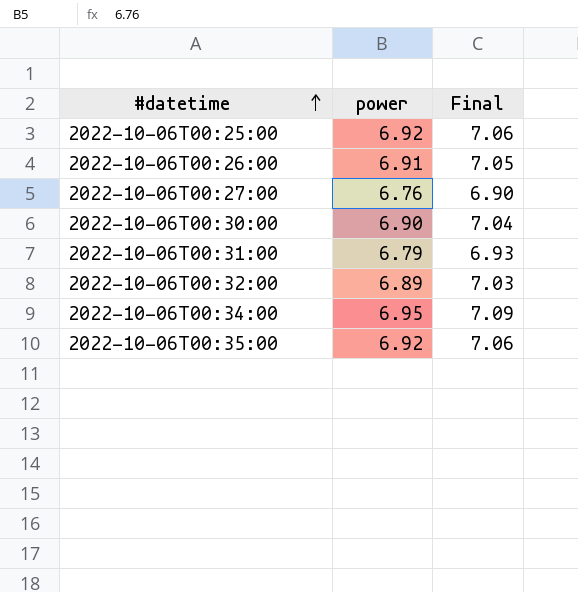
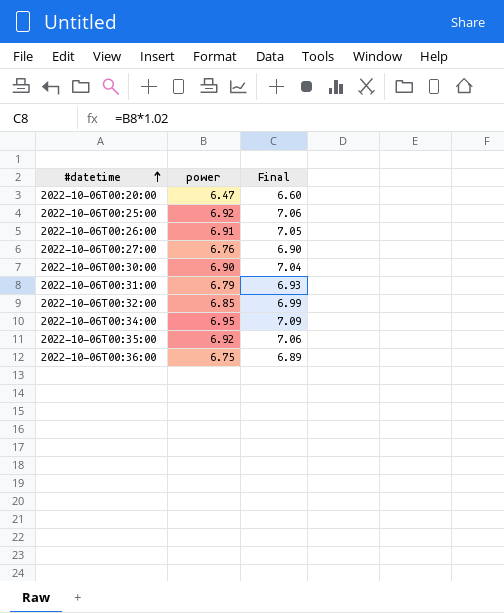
row 2022-10-06T00:20:00: none -> 6.47 | 6.60
2022-10-06T00:32:00 | power: 6.89 -> 6.85
2022-10-06T00:32:00 | Final: 7.03 -> 6.99
row 2022-10-06T00:36:00: none -> 6.75 | 6.89

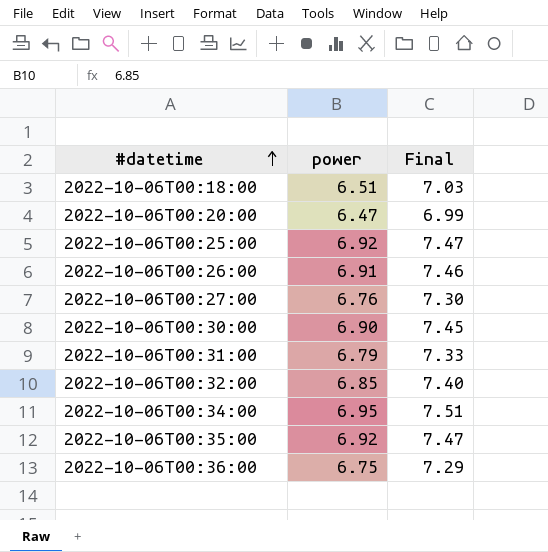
column Final | formula: [power] * 1.02 -> [power] * 1.08
row 2022-10-06T00:18:00: none -> 6.51 | 7.03

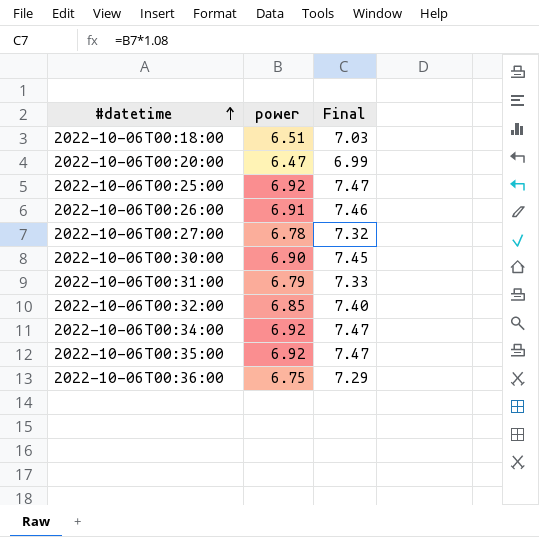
2022-10-06T00:27:00 | power: 6.76 -> 6.78
2022-10-06T00:27:00 | Final: 7.30 -> 7.32
2022-10-06T00:34:00 | power: 6.95 -> 6.92
2022-10-06T00:34:00 | Final: 7.51 -> 7.47

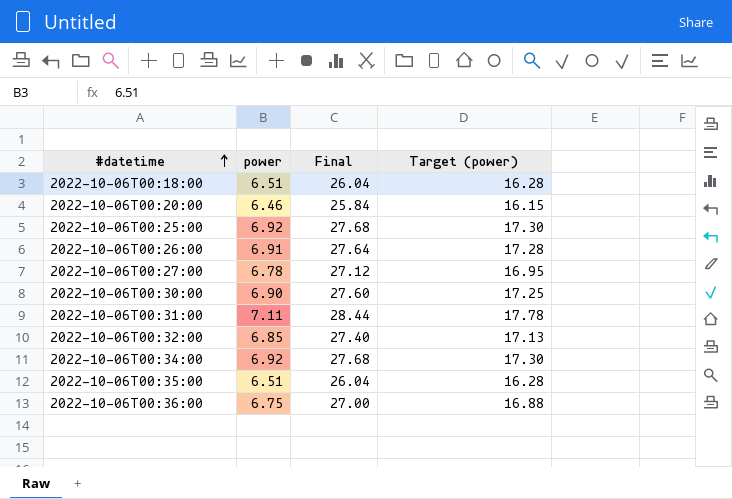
column Final | formula: [power] * 1.08 -> [power] * 4
column Target (power) | formula: none -> [power] * 2.5
2022-10-06T00:20:00 | power: 6.47 -> 6.46
2022-10-06T00:31:00 | power: 6.79 -> 7.11
2022-10-06T00:35:00 | power: 6.92 -> 6.51

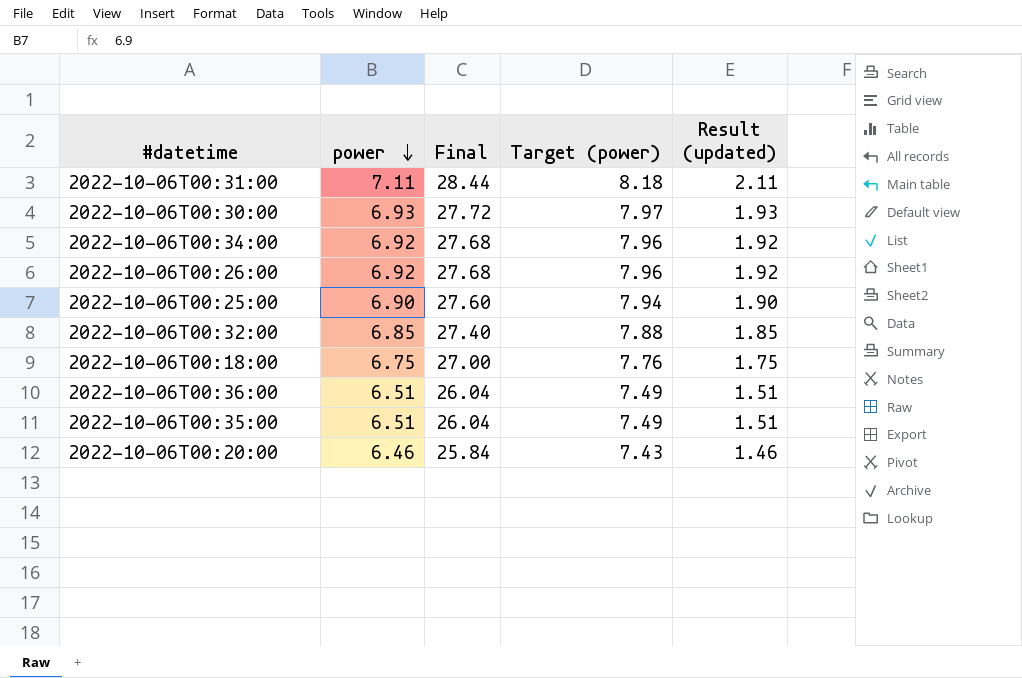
row order: #datetime ascending -> power descending
column Target (power) | formula: [power] * 2.5 -> [power] * 1.15
column Result (updated) | formula: none -> [power] - 5
row 2022-10-06T00:27:00: 6.78 | 27.12 | 16.95 -> none
2022-10-06T00:30:00 | power: 6.90 -> 6.93
2022-10-06T00:30:00 | Final: 27.60 -> 27.72
2022-10-06T00:26:00 | power: 6.91 -> 6.92
2022-10-06T00:26:00 | Final: 27.64 -> 27.68
2022-10-06T00:25:00 | power: 6.92 -> 6.90
2022-10-06T00:25:00 | Final: 27.68 -> 27.60
2022-10-06T00:18:00 | power: 6.51 -> 6.75
2022-10-06T00:18:00 | Final: 26.04 -> 27.00
2022-10-06T00:36:00 | power: 6.75 -> 6.51
2022-10-06T00:36:00 | Final: 27.00 -> 26.04

